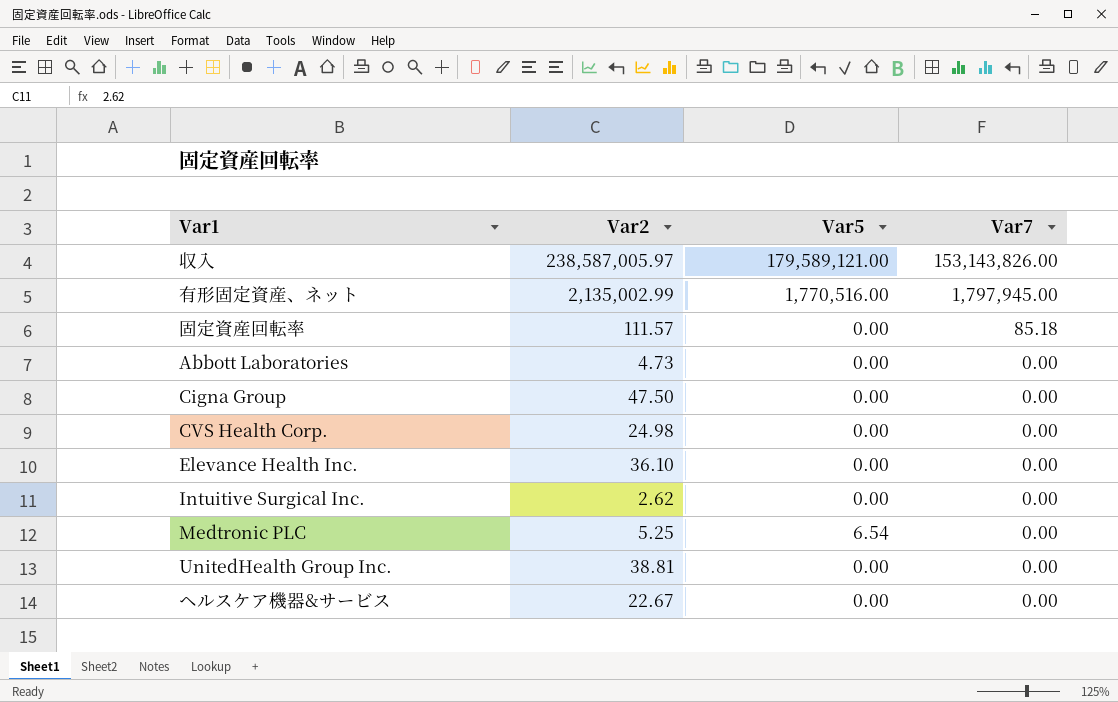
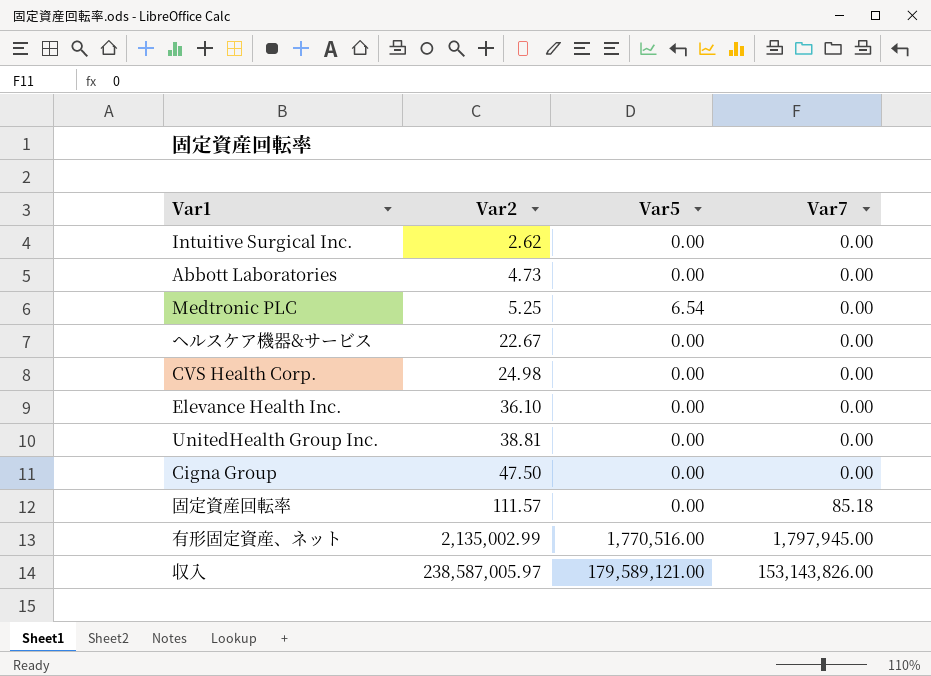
row order: Var7 descending -> Var2 ascending

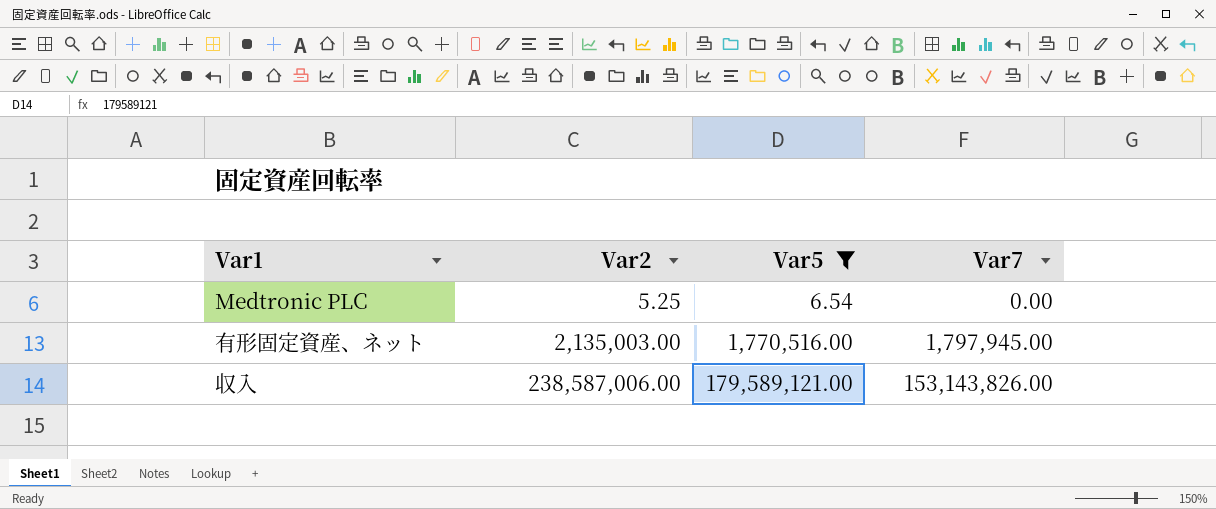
filter: none -> Var5 != 0.00
有形固定資産、ネット | Var2: 2,135,002.99 -> 2,135,003.00
収入 | Var2: 238,587,005.97 -> 238,587,006.00

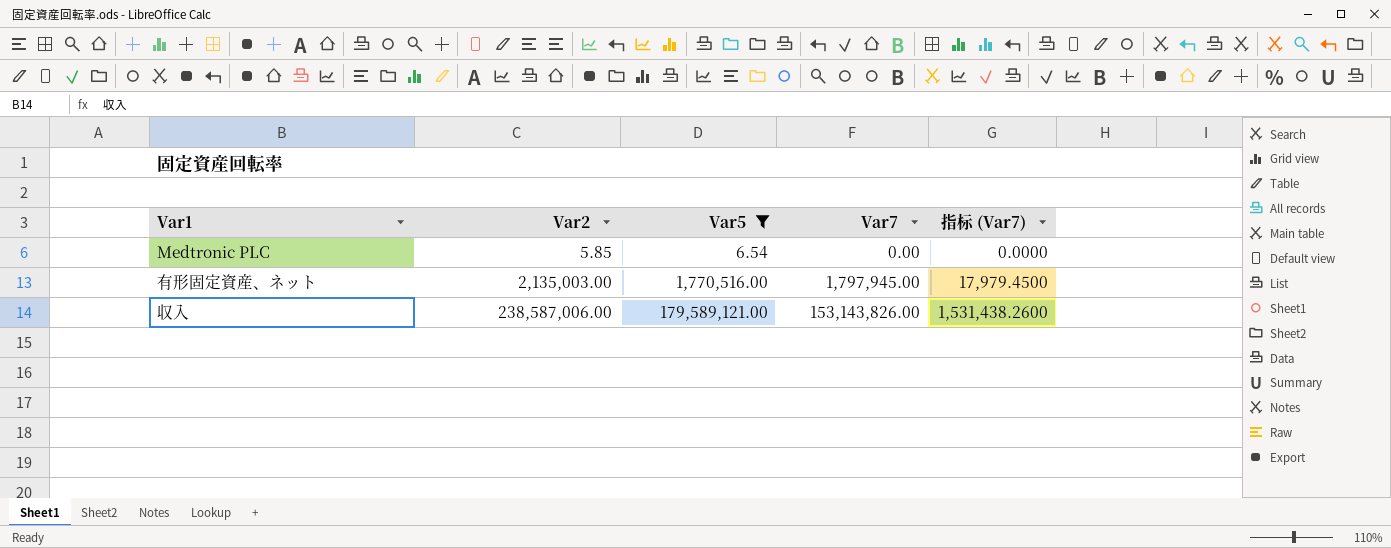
column 指标 (Var7) | formula: none -> [Var7] * 0.01
Medtronic PLC | Var2: 5.25 -> 5.85

